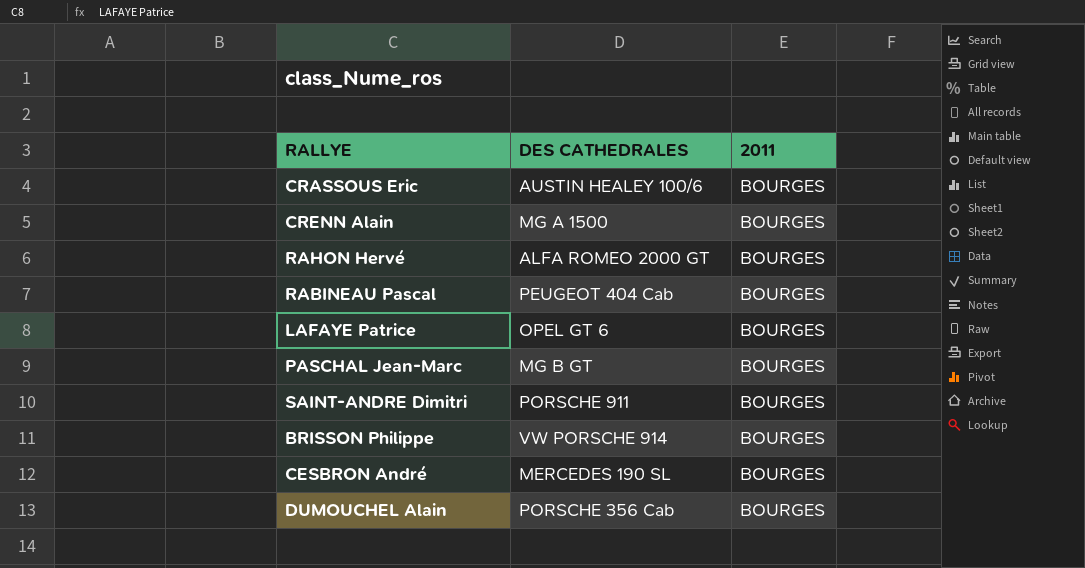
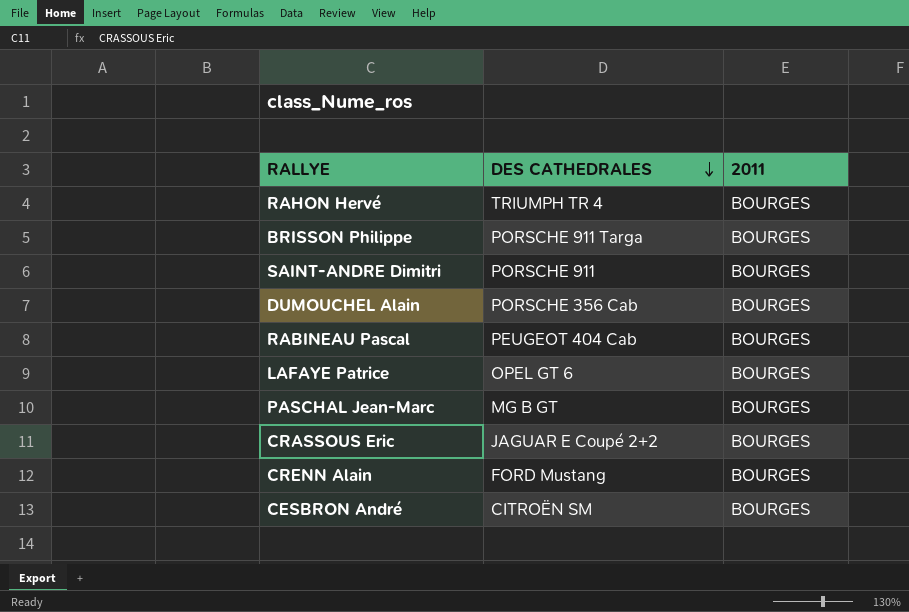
row order: none -> DES CATHEDRALES descending
RAHON Hervé | DES CATHEDRALES: ALFA ROMEO 2000 GT -> TRIUMPH TR 4
BRISSON Philippe | DES CATHEDRALES: VW PORSCHE 914 -> PORSCHE 911 Targa
CRASSOUS Eric | DES CATHEDRALES: AUSTIN HEALEY 100/6 -> JAGUAR E Coupé 2+2
CRENN Alain | DES CATHEDRALES: MG A 1500 -> FORD Mustang
CESBRON André | DES CATHEDRALES: MERCEDES 190 SL -> CITROËN SM

